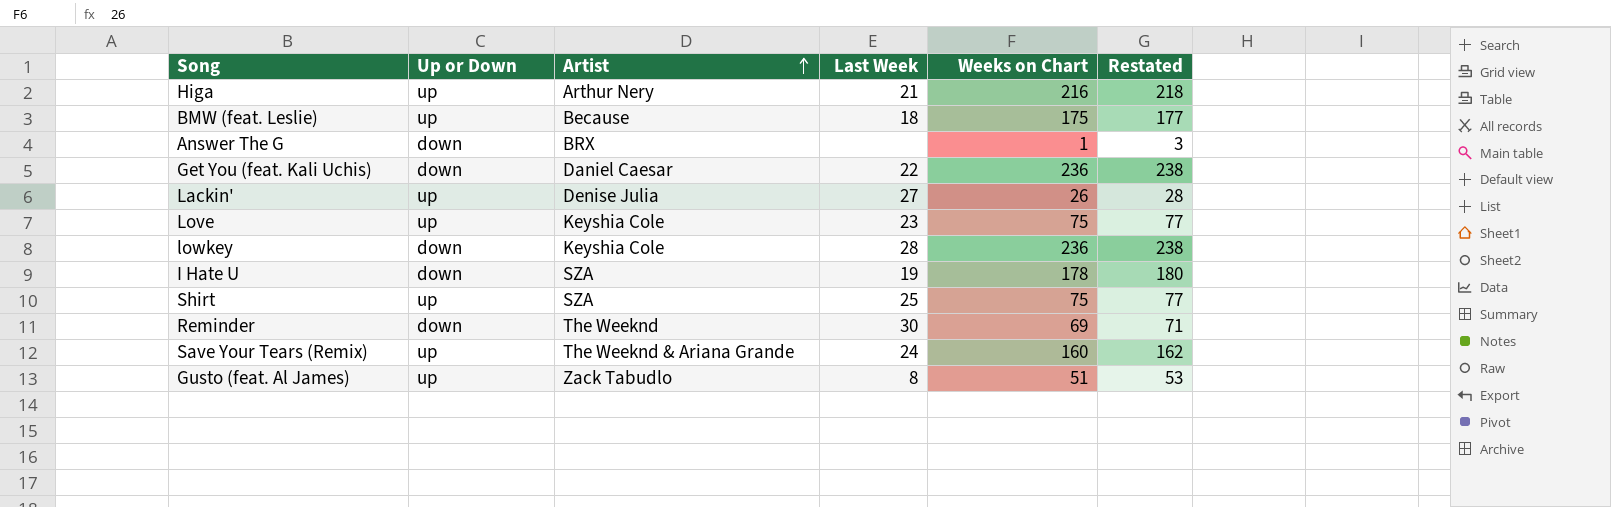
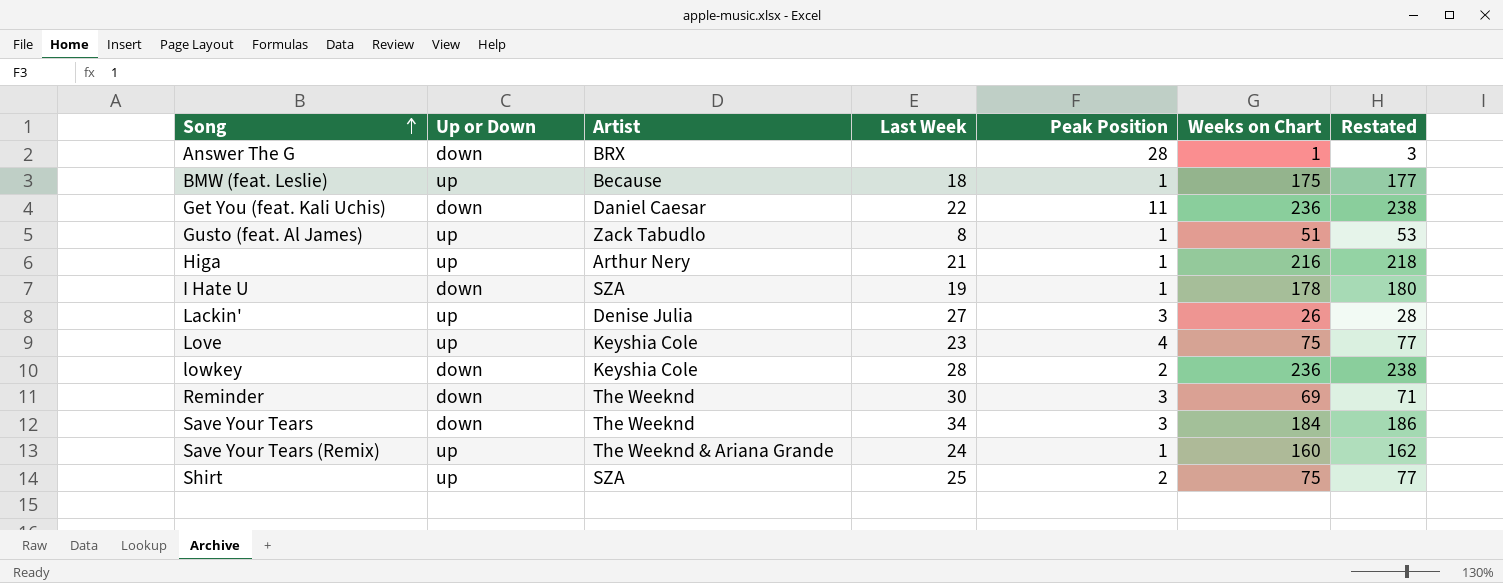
row order: Artist ascending -> Song ascending
column Peak Position | position: none -> 5
row Save Your Tears: none -> down | The Weeknd | 34 | 3 | 184 | 186

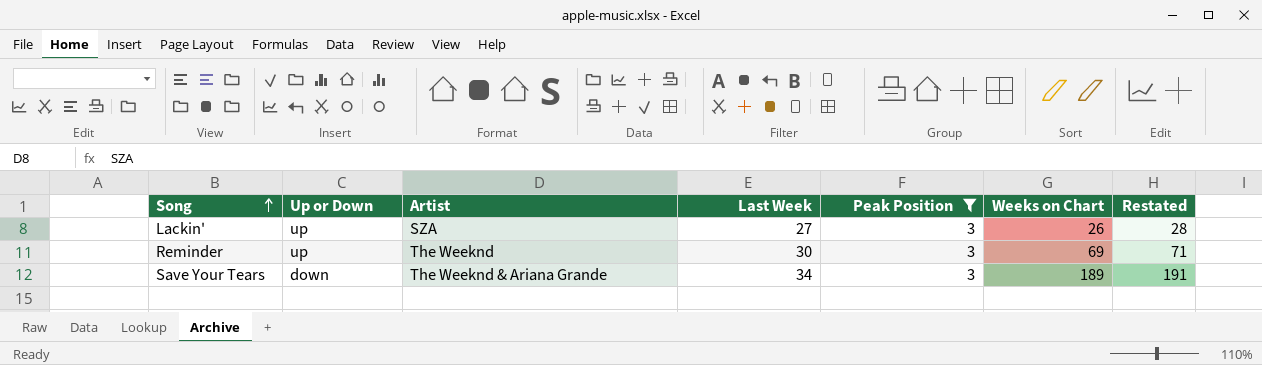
filter: none -> Peak Position = 3
Lackin' | Artist: Denise Julia -> SZA
Reminder | Up or Down: down -> up
Save Your Tears | Artist: The Weeknd -> The Weeknd & Ariana Grande
Save Your Tears | Weeks on Chart: 184 -> 189
Save Your Tears | Restated: 186 -> 191

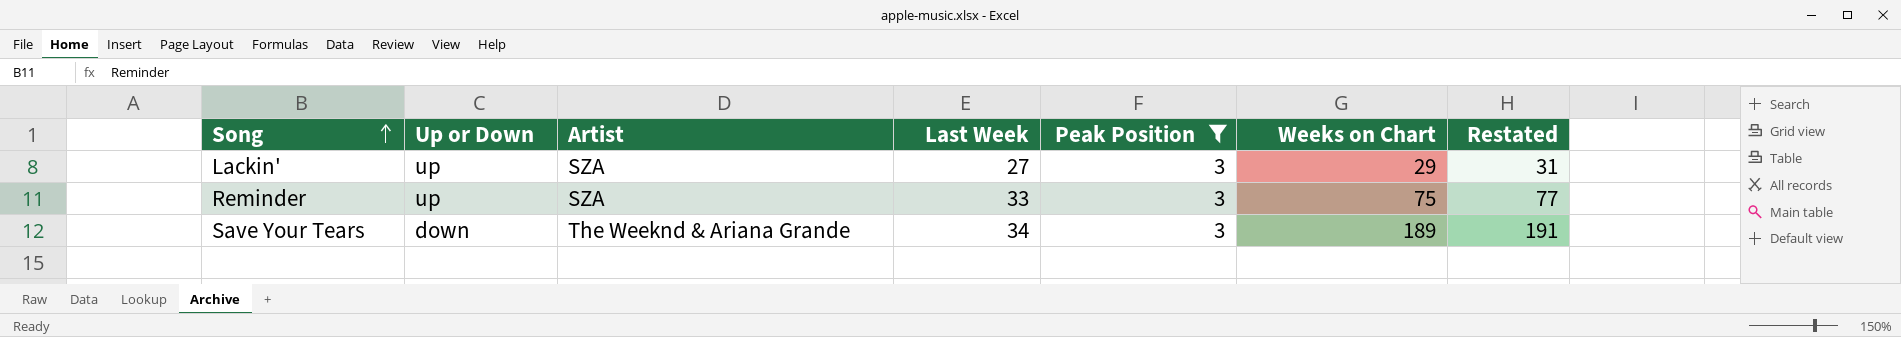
Lackin' | Weeks on Chart: 26 -> 29
Lackin' | Restated: 28 -> 31
Reminder | Artist: The Weeknd -> SZA
Reminder | Last Week: 30 -> 33
Reminder | Weeks on Chart: 69 -> 75
Reminder | Restated: 71 -> 77

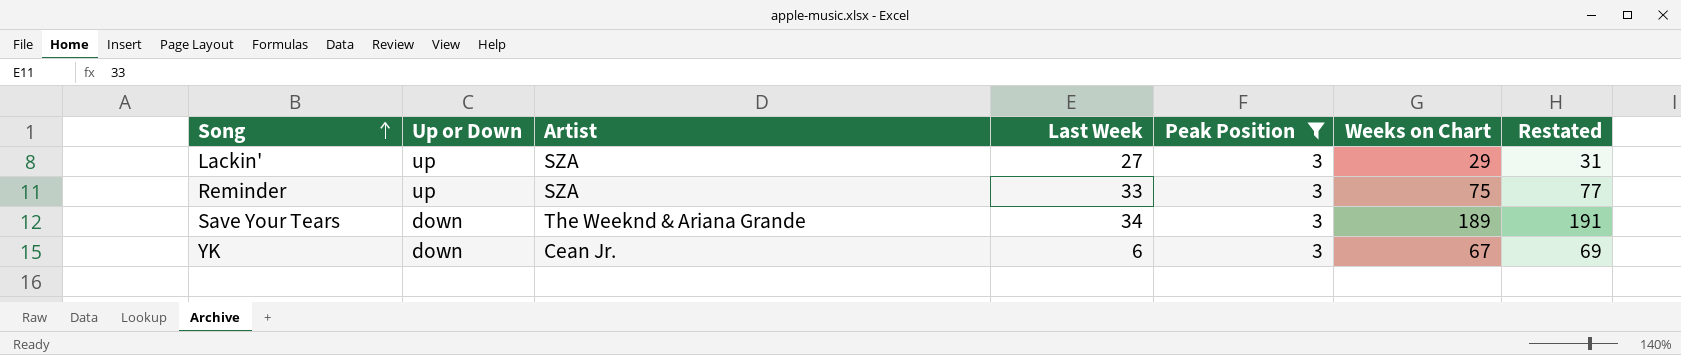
row YK: none -> down | Cean Jr. | 6 | 3 | 67 | 69

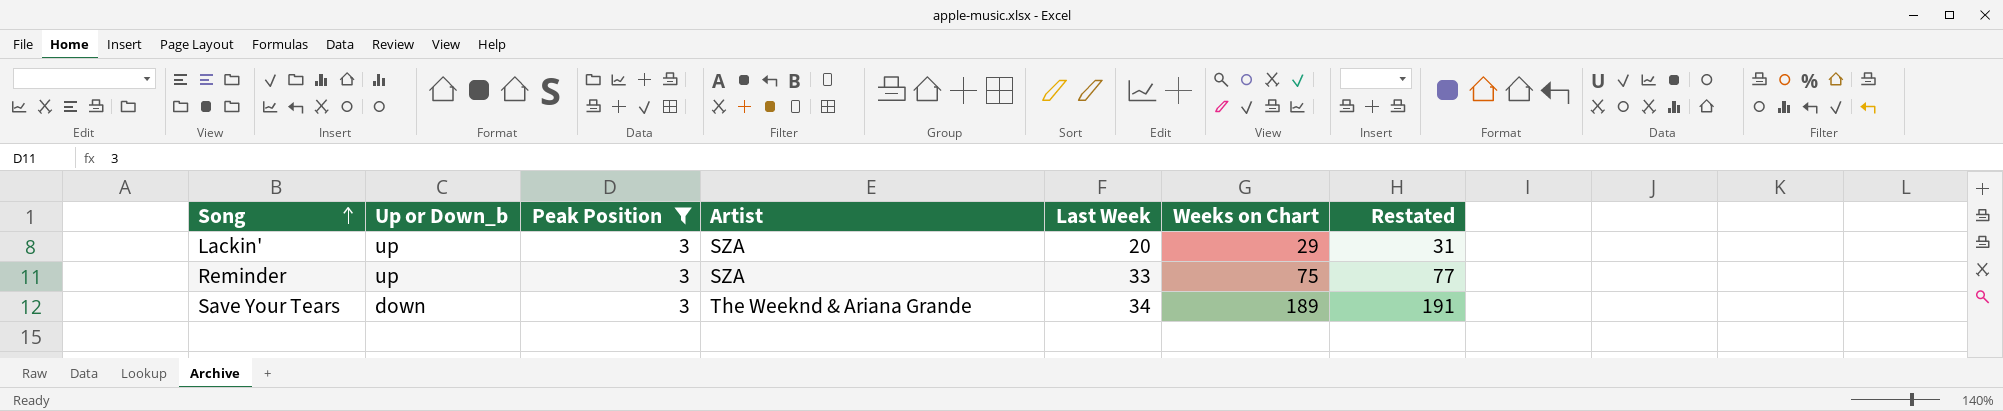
column name: Up or Down -> Up or Down_b
column Peak Position | position: 5 -> 3
row YK: down | Cean Jr. | 6 | 3 | 67 | 69 -> none
Lackin' | Last Week: 27 -> 20

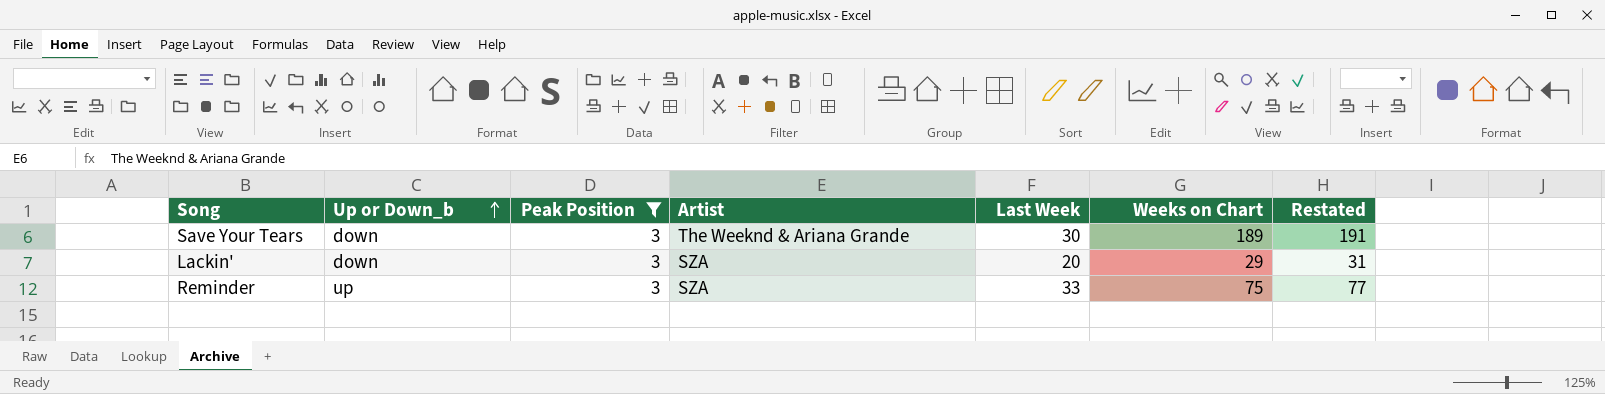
row order: Song ascending -> Up or Down_b ascending
Save Your Tears | Last Week: 34 -> 30
Lackin' | Up or Down_b: up -> down

